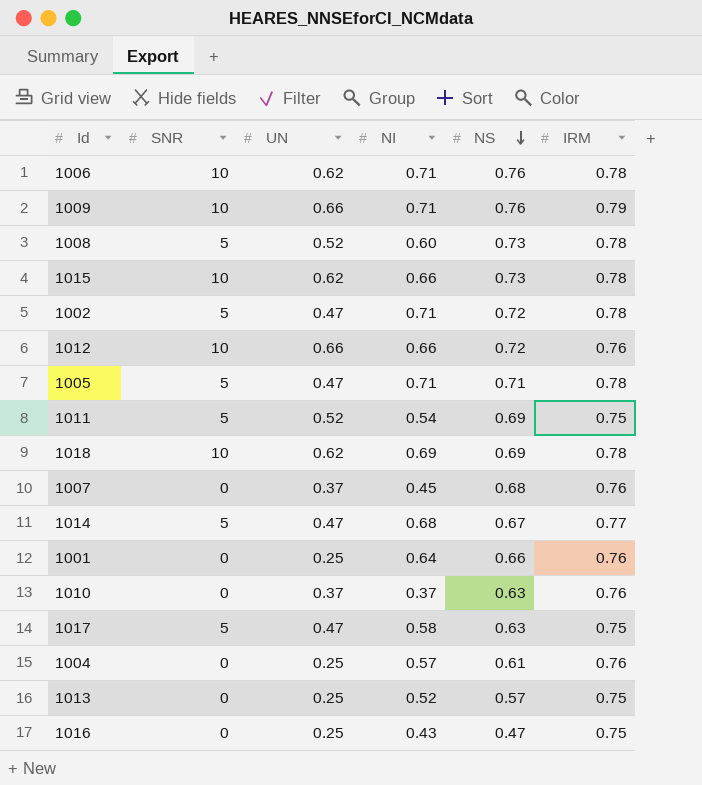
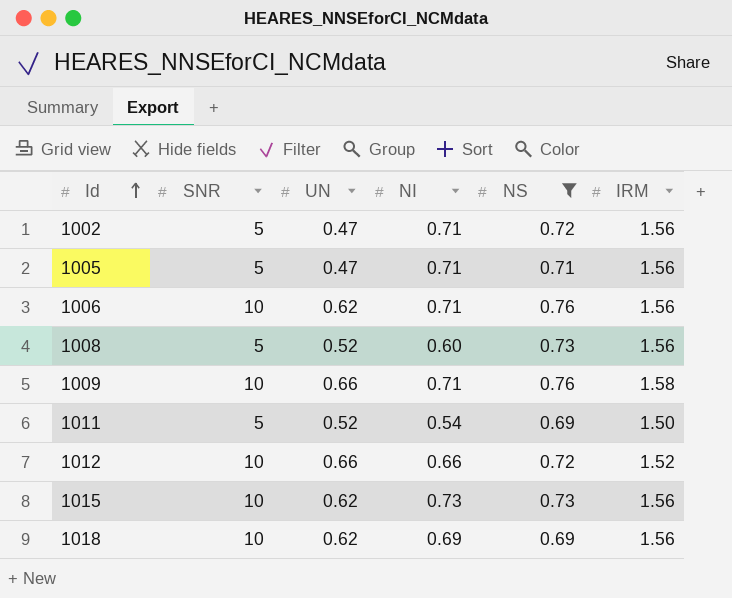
filter: none -> NS >= 0.69
row order: NS descending -> Id ascending
1002 | IRM: 0.78 -> 1.56
1005 | IRM: 0.78 -> 1.56
1006 | IRM: 0.78 -> 1.56
1008 | IRM: 0.78 -> 1.56
1009 | IRM: 0.79 -> 1.58
1011 | IRM: 0.75 -> 1.50
1012 | IRM: 0.76 -> 1.52
1015 | NI: 0.66 -> 0.73
1015 | IRM: 0.78 -> 1.56
1018 | IRM: 0.78 -> 1.56

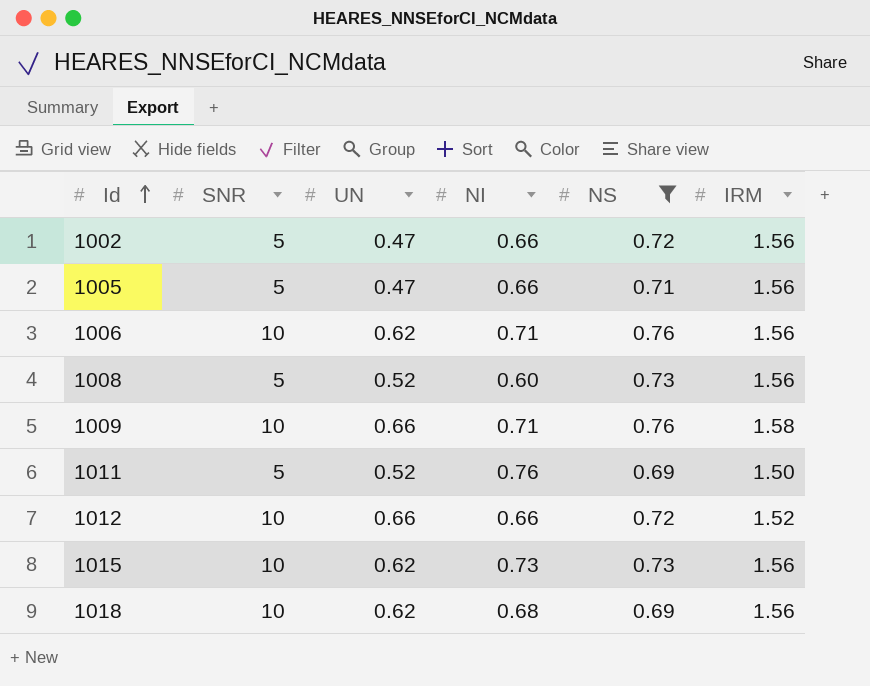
1002 | NI: 0.71 -> 0.66
1005 | NI: 0.71 -> 0.66
1011 | NI: 0.54 -> 0.76
1018 | NI: 0.69 -> 0.68

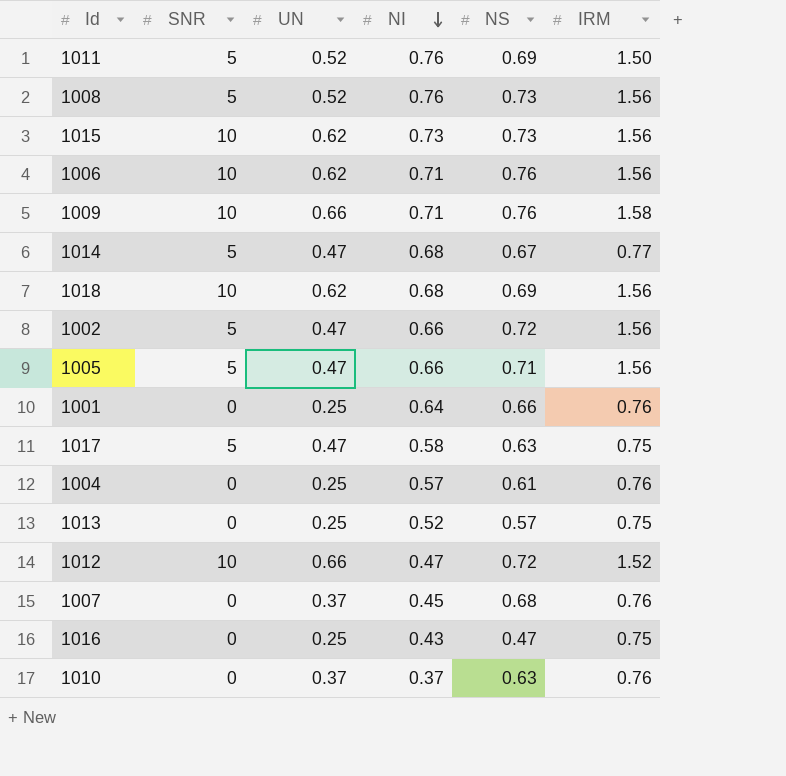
filter: NS >= 0.69 -> none
row order: Id ascending -> NI descending
1008 | NI: 0.60 -> 0.76
1012 | NI: 0.66 -> 0.47

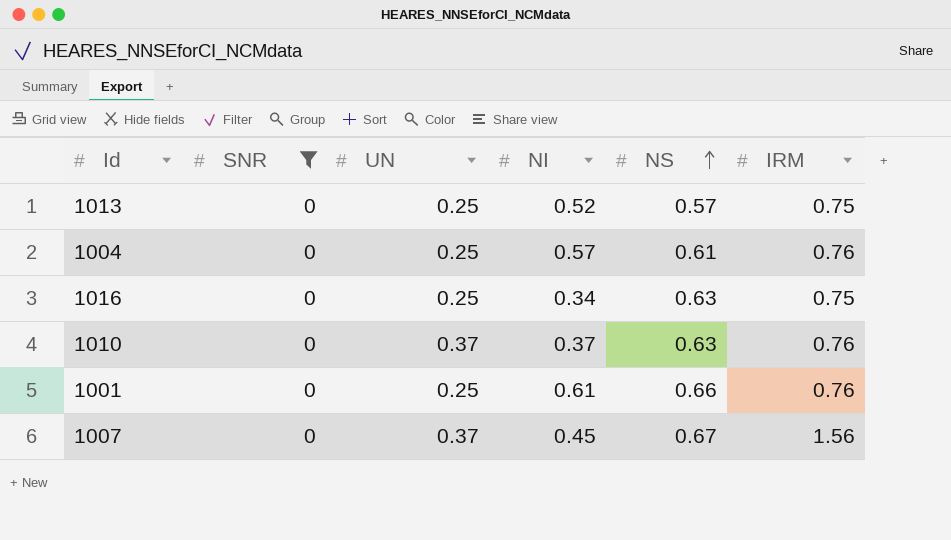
filter: none -> SNR = 0
row order: NI descending -> NS ascending
1016 | NI: 0.43 -> 0.34
1016 | NS: 0.47 -> 0.63
1001 | NI: 0.64 -> 0.61
1007 | NS: 0.68 -> 0.67
1007 | IRM: 0.76 -> 1.56

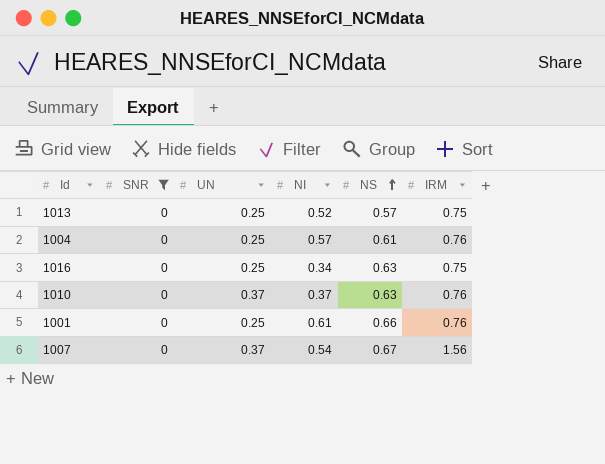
1007 | NI: 0.45 -> 0.54

